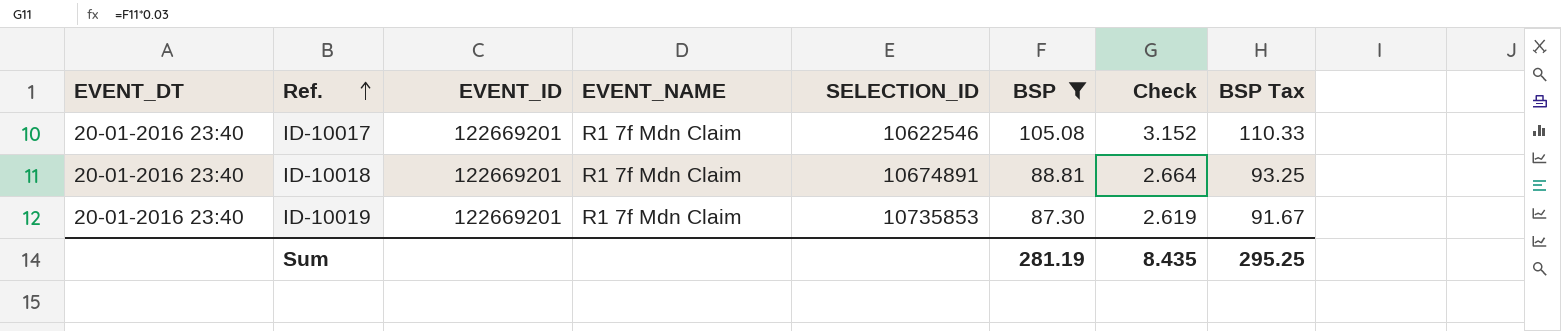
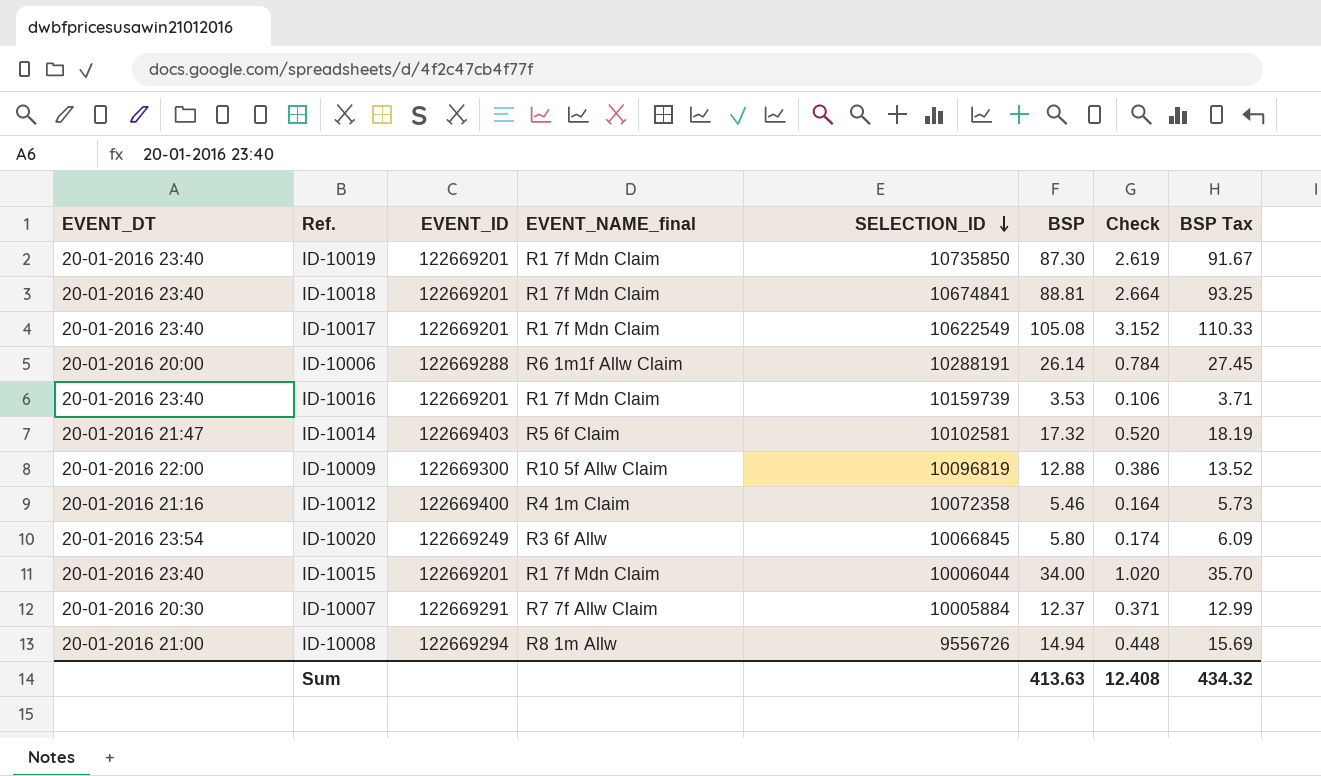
filter: BSP >= 87.30 -> none
row order: Ref. ascending -> SELECTION_ID descending
column name: EVENT_NAME -> EVENT_NAME_final
ID-10019 | SELECTION_ID: 10735853 -> 10735850
ID-10018 | SELECTION_ID: 10674891 -> 10674841
ID-10017 | SELECTION_ID: 10622546 -> 10622549
Sum | BSP: 281.19 -> 413.63
Sum | Check: 8.435 -> 12.408
Sum | BSP Tax: 295.25 -> 434.32

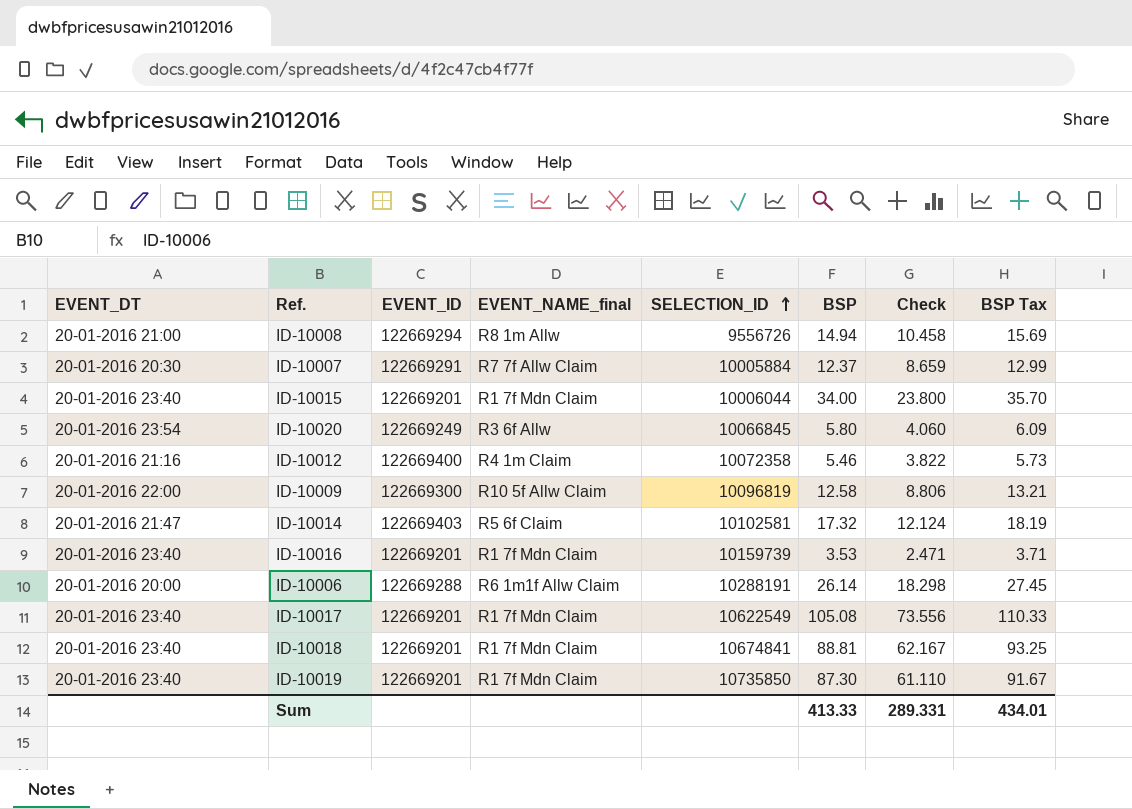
row order: SELECTION_ID descending -> SELECTION_ID ascending
column Check | formula: [BSP] * 0.03 -> [BSP] * 0.7
ID-10009 | BSP: 12.88 -> 12.58
ID-10009 | BSP Tax: 13.52 -> 13.21
Sum | BSP: 413.63 -> 413.33
Sum | Check: 12.408 -> 289.331
Sum | BSP Tax: 434.32 -> 434.01

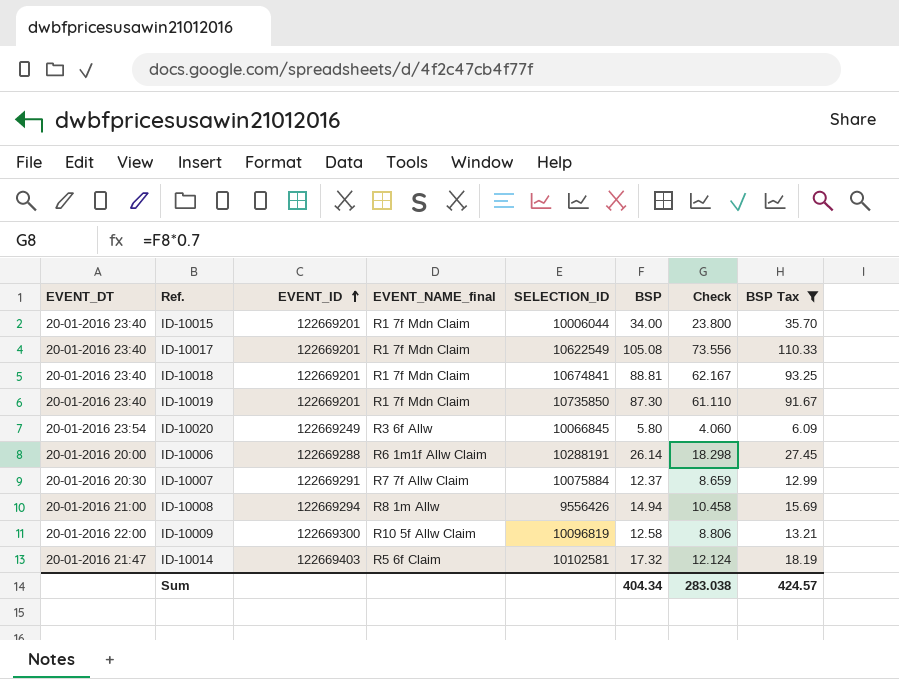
filter: none -> BSP Tax >= 6.09
row order: SELECTION_ID ascending -> EVENT_ID ascending
ID-10007 | SELECTION_ID: 10005884 -> 10075884
ID-10008 | SELECTION_ID: 9556726 -> 9556426
Sum | BSP: 413.33 -> 404.34
Sum | Check: 289.331 -> 283.038
Sum | BSP Tax: 434.01 -> 424.57

